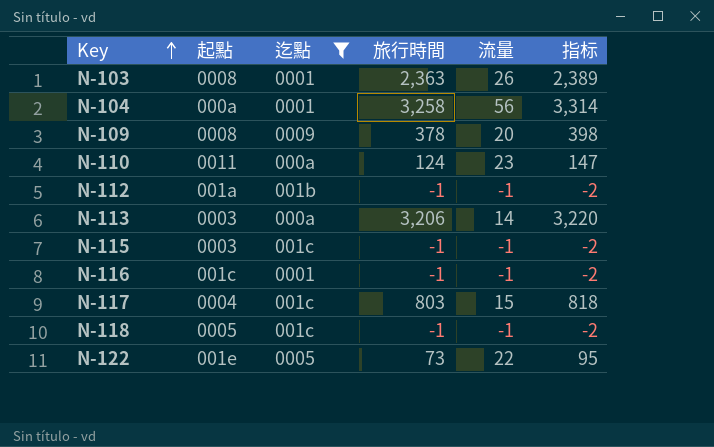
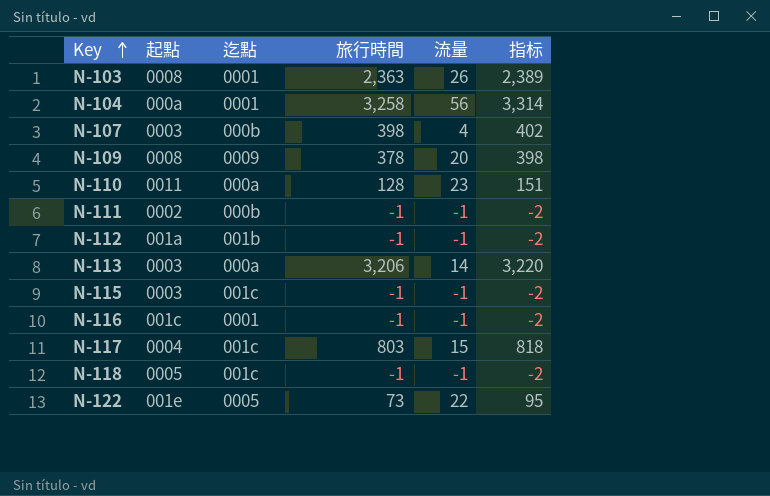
filter: 迄點 != 000b -> none
N-110 | 旅行時間: 124 -> 128
N-110 | 指标: 147 -> 151

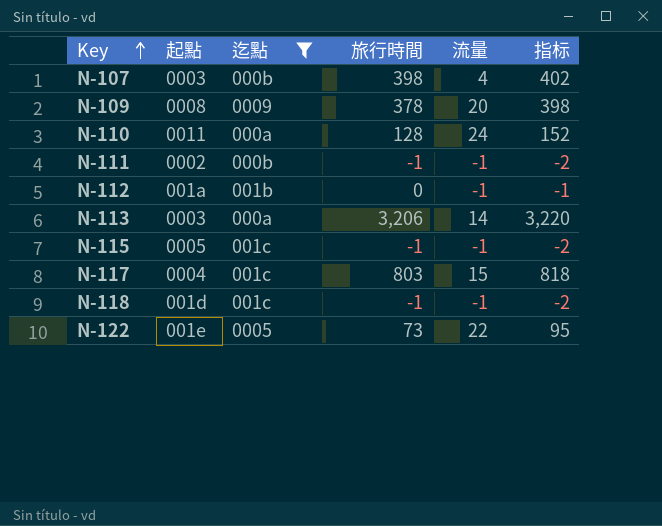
filter: none -> 迄點 != 0001
N-110 | 流量: 23 -> 24
N-110 | 指标: 151 -> 152
N-112 | 旅行時間: -1 -> 0
N-112 | 指标: -2 -> -1
N-115 | 起點: 0003 -> 0005
N-118 | 起點: 0005 -> 001d

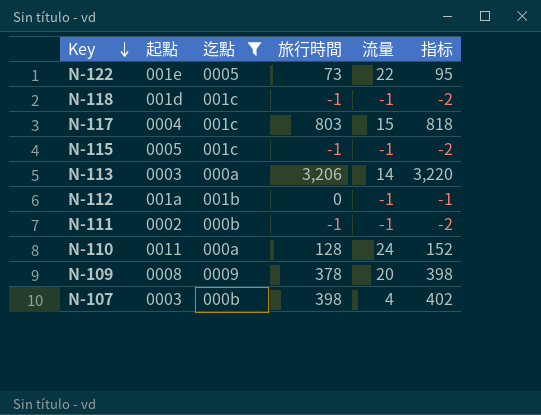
row order: Key ascending -> Key descending

